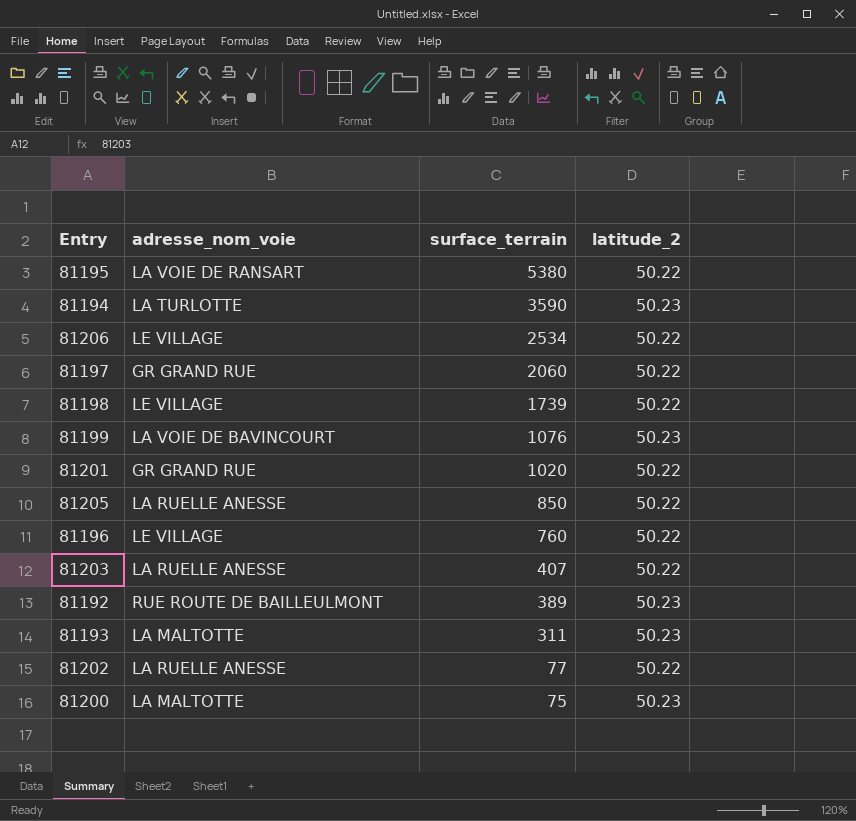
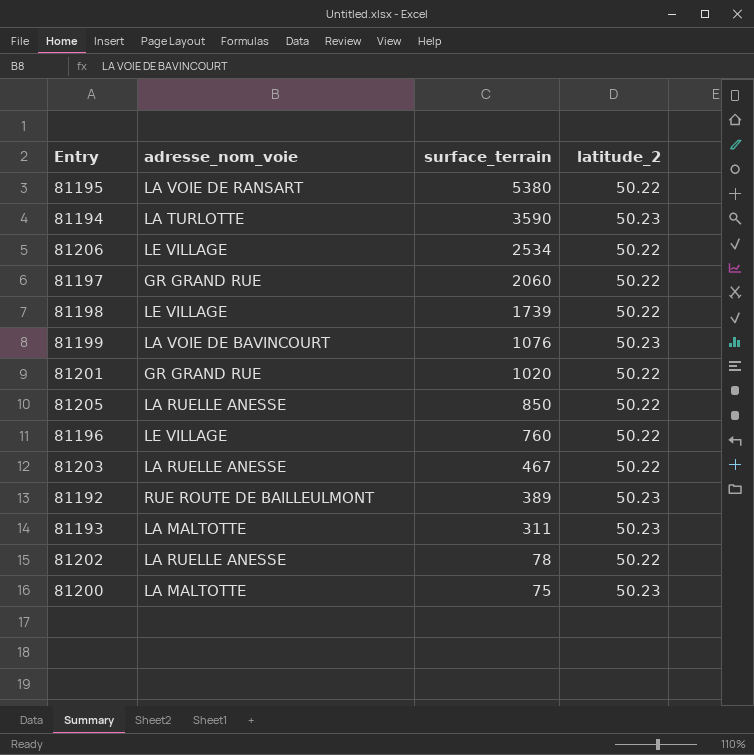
81203 | surface_terrain: 407 -> 467
81202 | surface_terrain: 77 -> 78

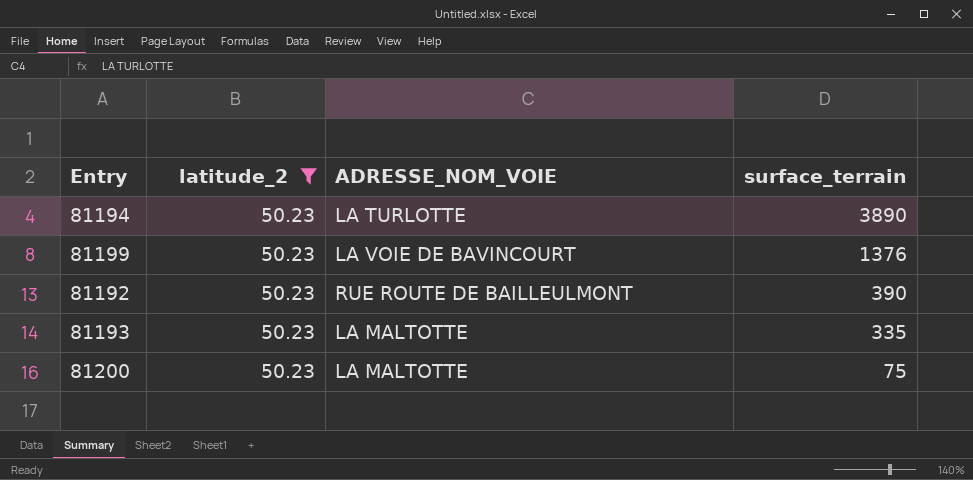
filter: none -> latitude_2 = 50.23
column latitude_2 | position: 4 -> 2
column name: adresse_nom_voie -> ADRESSE_NOM_VOIE
81194 | surface_terrain: 3590 -> 3890
81199 | surface_terrain: 1076 -> 1376
81192 | surface_terrain: 389 -> 390
81193 | surface_terrain: 311 -> 335

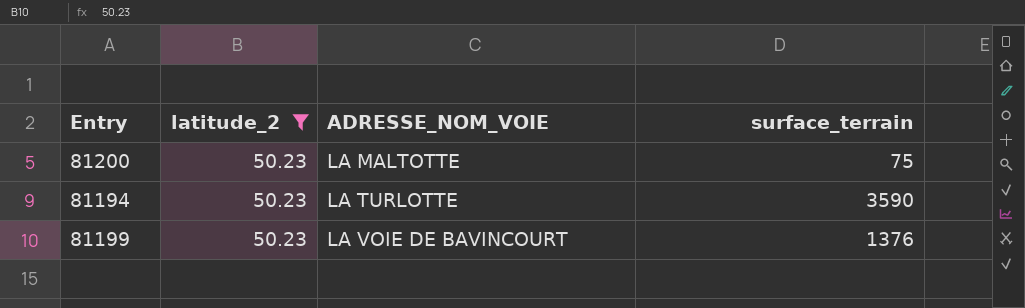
row order: surface_terrain descending -> ADRESSE_NOM_VOIE ascending
row 81192: 50.23 | RUE ROUTE DE BAILLEULMONT | 390 -> none
row 81193: 50.23 | LA MALTOTTE | 335 -> none
81194 | surface_terrain: 3890 -> 3590

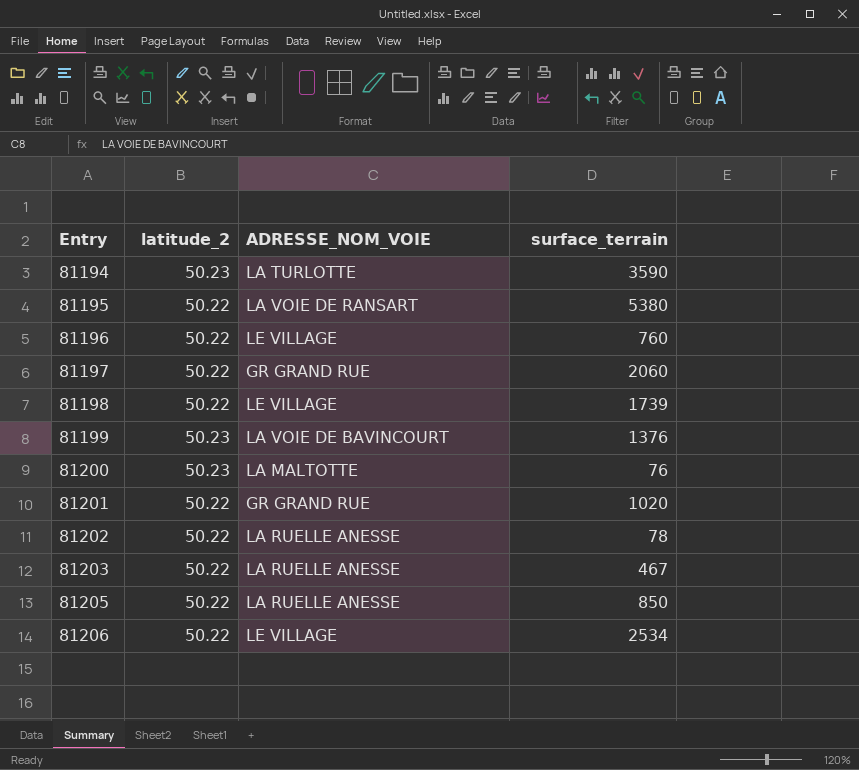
filter: latitude_2 = 50.23 -> none
row order: ADRESSE_NOM_VOIE ascending -> Entry ascending
81200 | surface_terrain: 75 -> 76

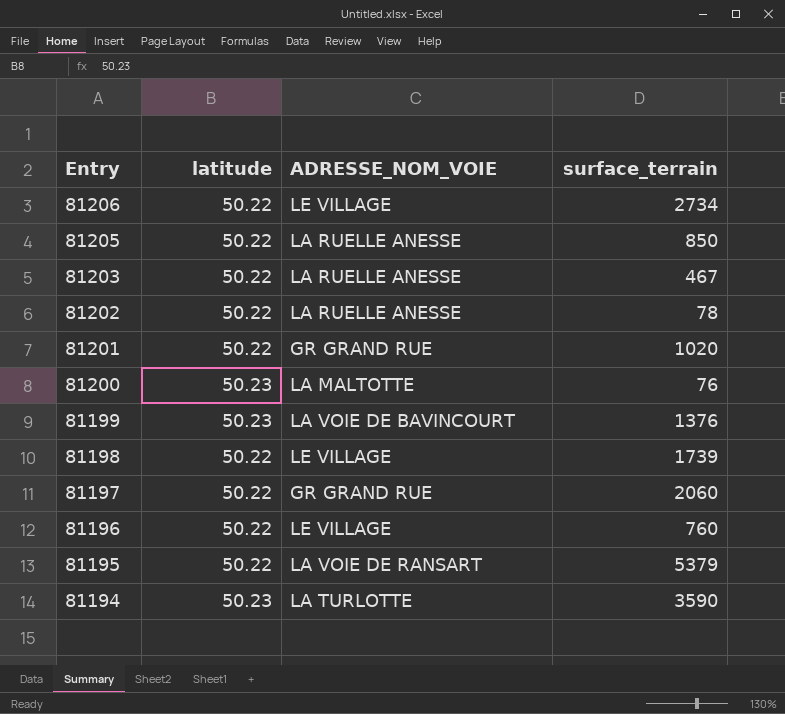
row order: Entry ascending -> Entry descending
column name: latitude_2 -> latitude
81206 | surface_terrain: 2534 -> 2734
81195 | surface_terrain: 5380 -> 5379

